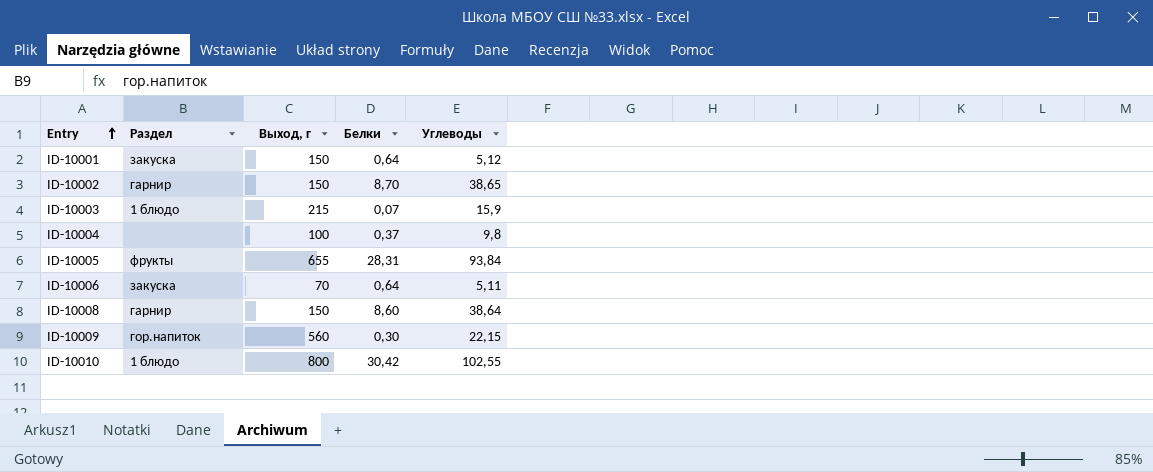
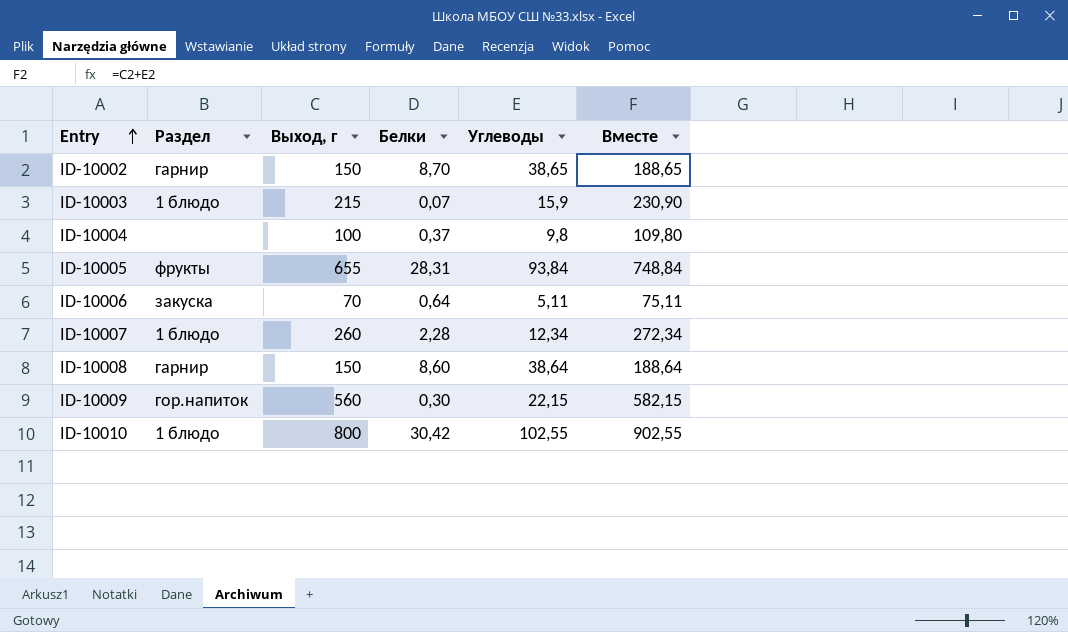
column Вместе | formula: none -> [Выход, г] + [Углеводы]
row ID-10001: закуска | 150 | 0,64 | 5,12 -> none
row ID-10007: none -> 1 блюдо | 260 | 2,28 | 12,34 | 272,34

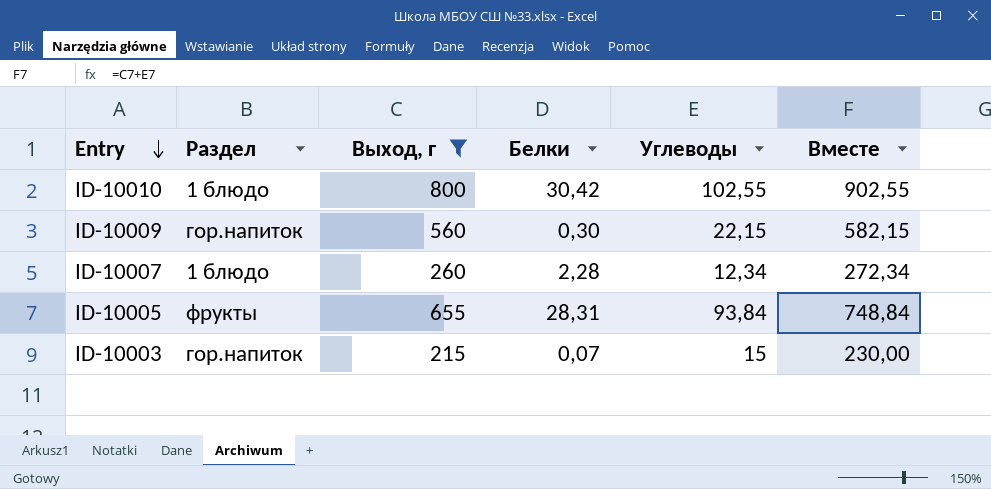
filter: none -> Выход, г >= 215
row order: Entry ascending -> Entry descending
ID-10003 | Раздел: 1 блюдо -> гор.напиток
ID-10003 | Углеводы: 15,9 -> 15
ID-10003 | Вместе: 230,90 -> 230,00

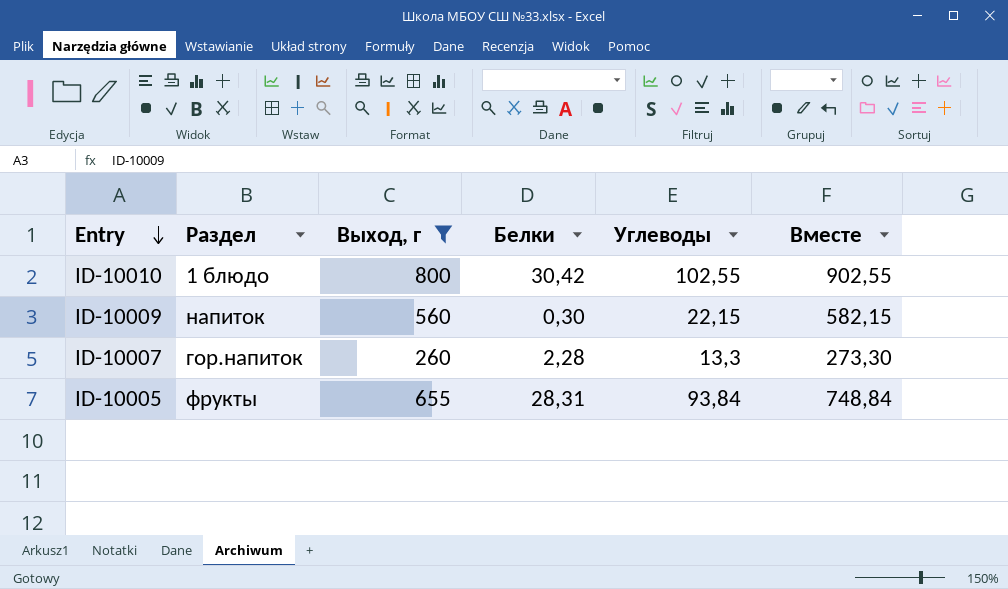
row ID-10003: гор.напиток | 215 | 0,07 | 15 | 230,00 -> none
ID-10009 | Раздел: гор.напиток -> напиток
ID-10007 | Раздел: 1 блюдо -> гор.напиток
ID-10007 | Углеводы: 12,34 -> 13,3
ID-10007 | Вместе: 272,34 -> 273,30

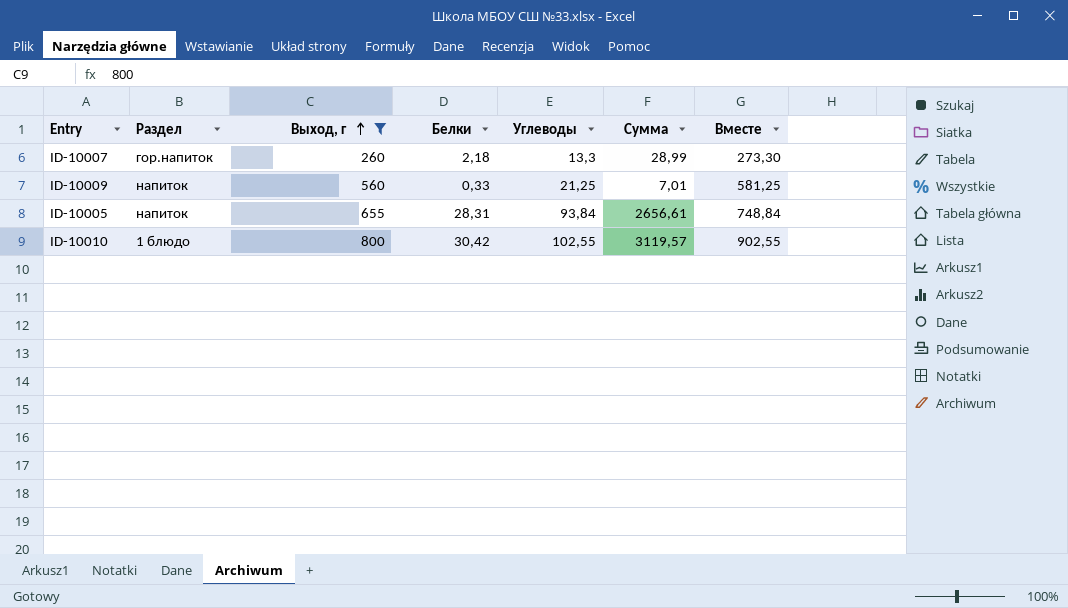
row order: Entry descending -> Выход, г ascending
column Сумма | formula: none -> [Белки] * [Углеводы]
ID-10007 | Белки: 2,28 -> 2,18
ID-10009 | Белки: 0,30 -> 0,33
ID-10009 | Углеводы: 22,15 -> 21,25
ID-10009 | Вместе: 582,15 -> 581,25
ID-10005 | Раздел: фрукты -> напиток

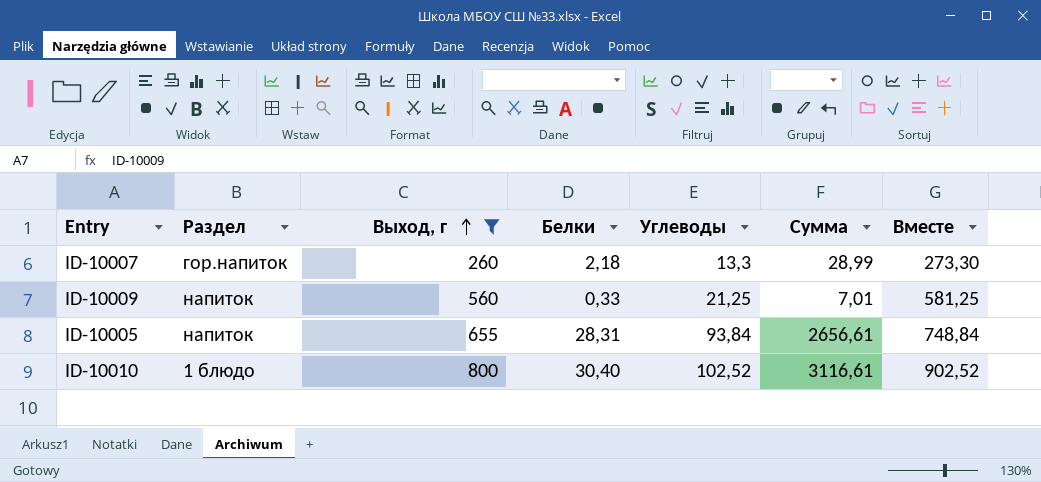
ID-10010 | Белки: 30,42 -> 30,40
ID-10010 | Углеводы: 102,55 -> 102,52
ID-10010 | Сумма: 3119,57 -> 3116,61
ID-10010 | Вместе: 902,55 -> 902,52

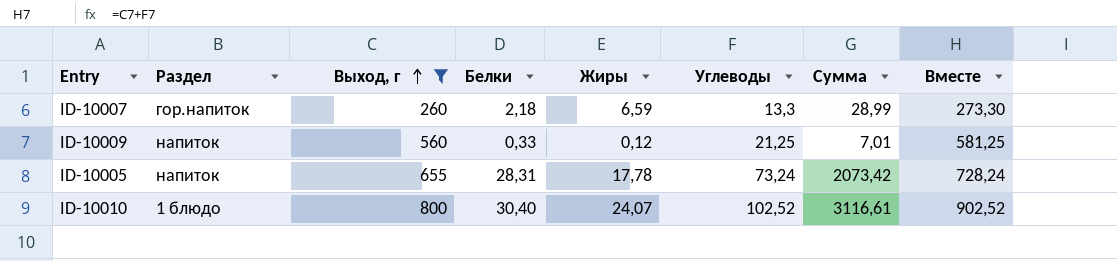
column Жиры | position: none -> 5
ID-10005 | Углеводы: 93,84 -> 73,24
ID-10005 | Сумма: 2656,61 -> 2073,42
ID-10005 | Вместе: 748,84 -> 728,24

